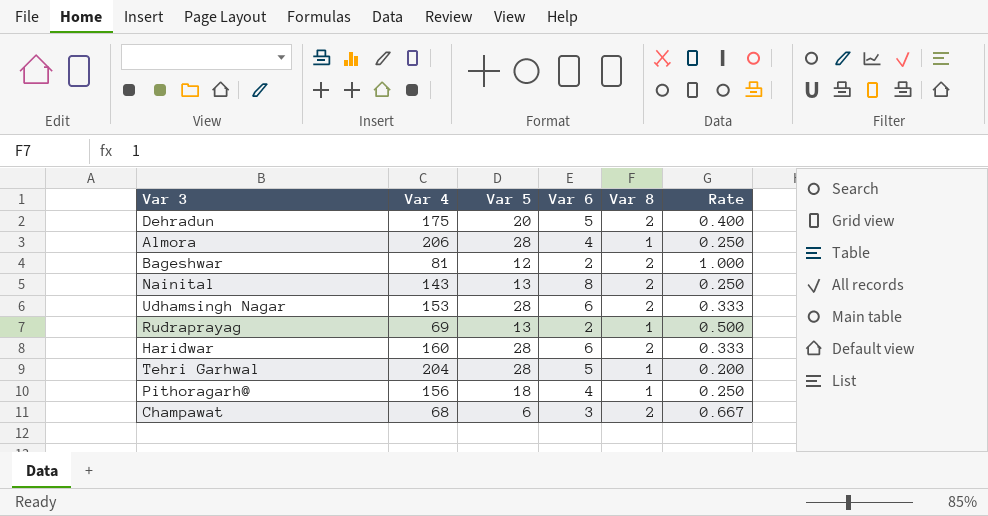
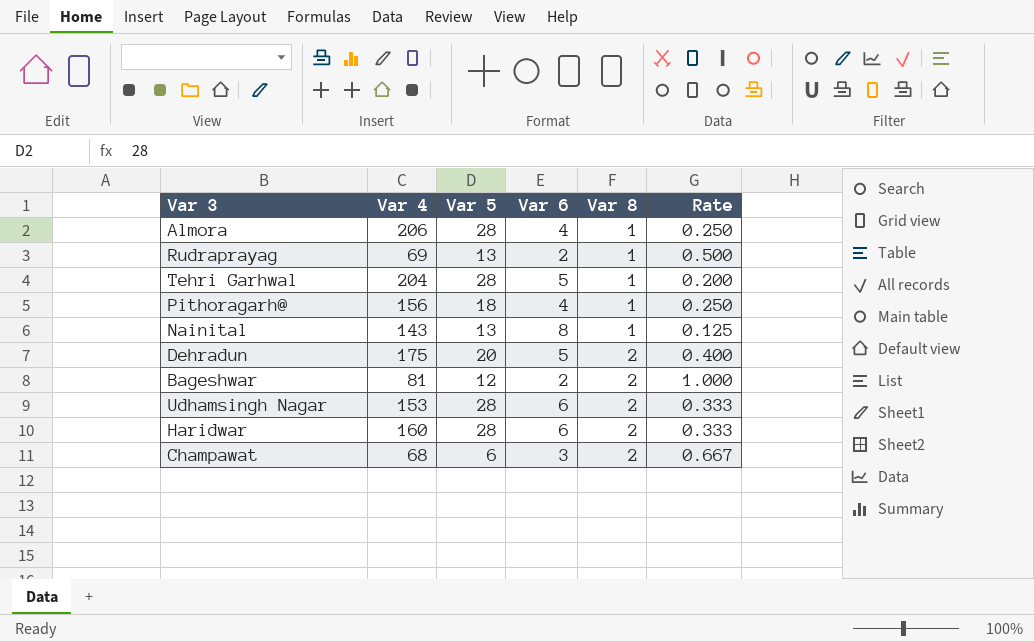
row order: none -> Var 8 ascending
Nainital | Var 8: 2 -> 1
Nainital | Rate: 0.250 -> 0.125

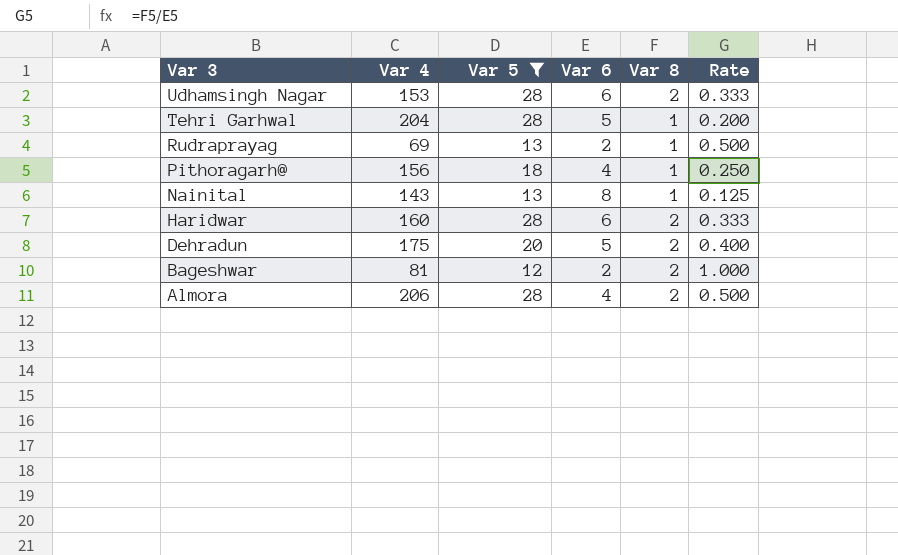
filter: none -> Var 5 != 6
row order: Var 8 ascending -> Var 3 descending
Almora | Var 8: 1 -> 2
Almora | Rate: 0.250 -> 0.500

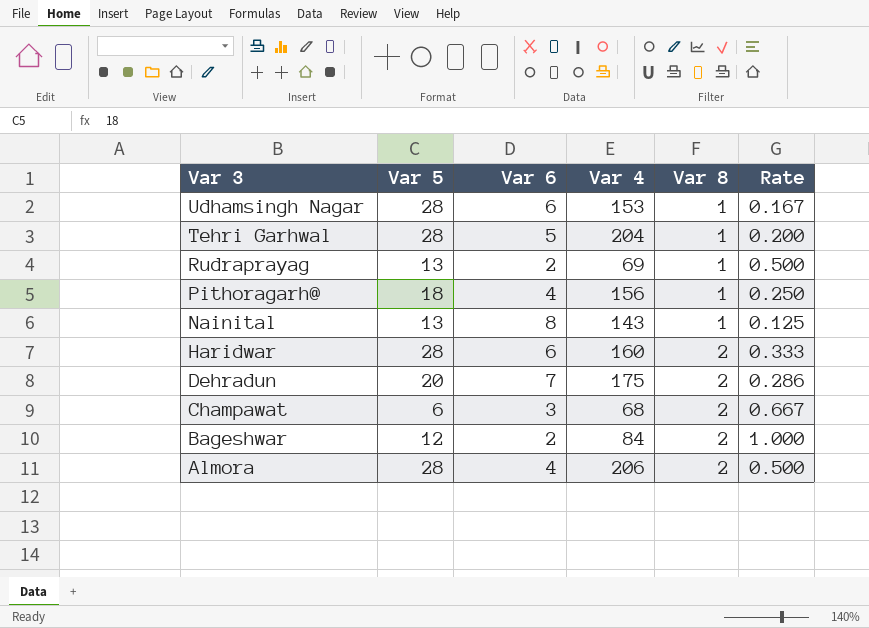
filter: Var 5 != 6 -> none
column Var 4 | position: 2 -> 4
Udhamsingh Nagar | Var 8: 2 -> 1
Udhamsingh Nagar | Rate: 0.333 -> 0.167
Dehradun | Var 6: 5 -> 7
Dehradun | Rate: 0.400 -> 0.286
Bageshwar | Var 4: 81 -> 84

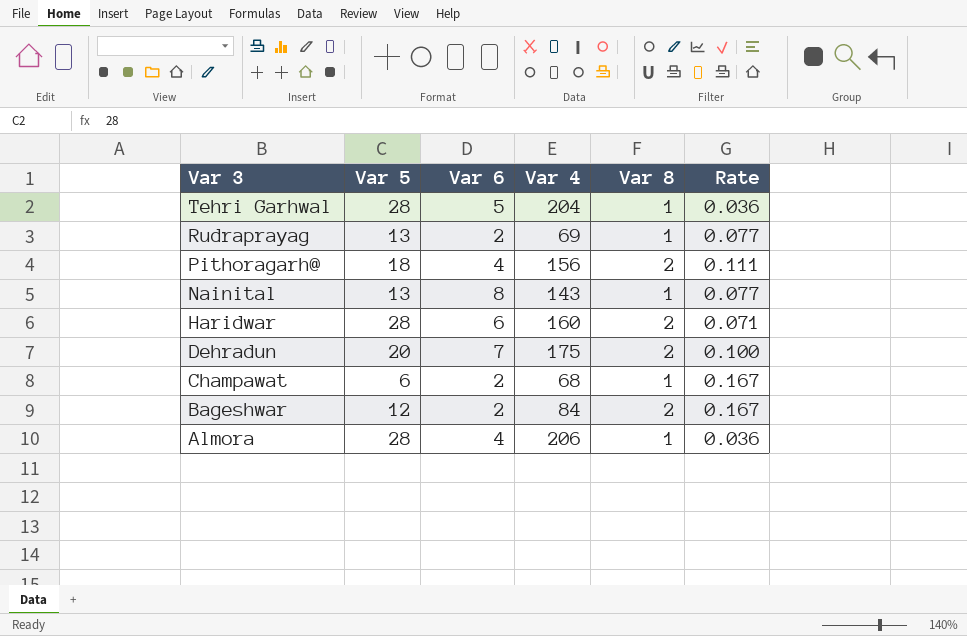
column Rate | formula: [Var 8] / [Var 6] -> [Var 8] / [Var 5]
row Udhamsingh Nagar: 28 | 6 | 153 | 1 | 0.167 -> none
Pithoragarh@ | Var 8: 1 -> 2
Champawat | Var 6: 3 -> 2
Champawat | Var 8: 2 -> 1
Almora | Var 8: 2 -> 1

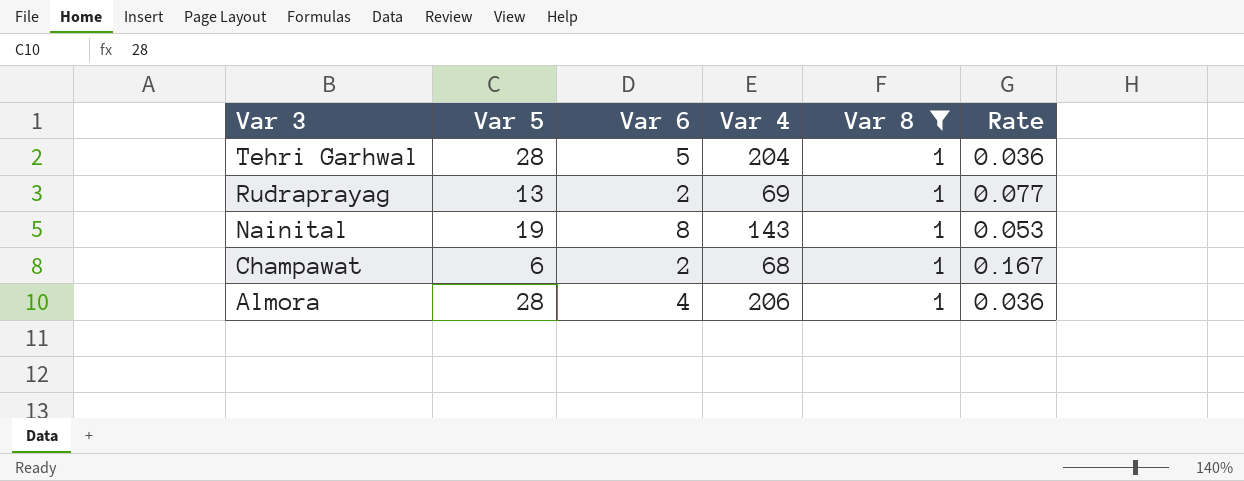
filter: none -> Var 8 = 1
Nainital | Var 5: 13 -> 19
Nainital | Rate: 0.077 -> 0.053

